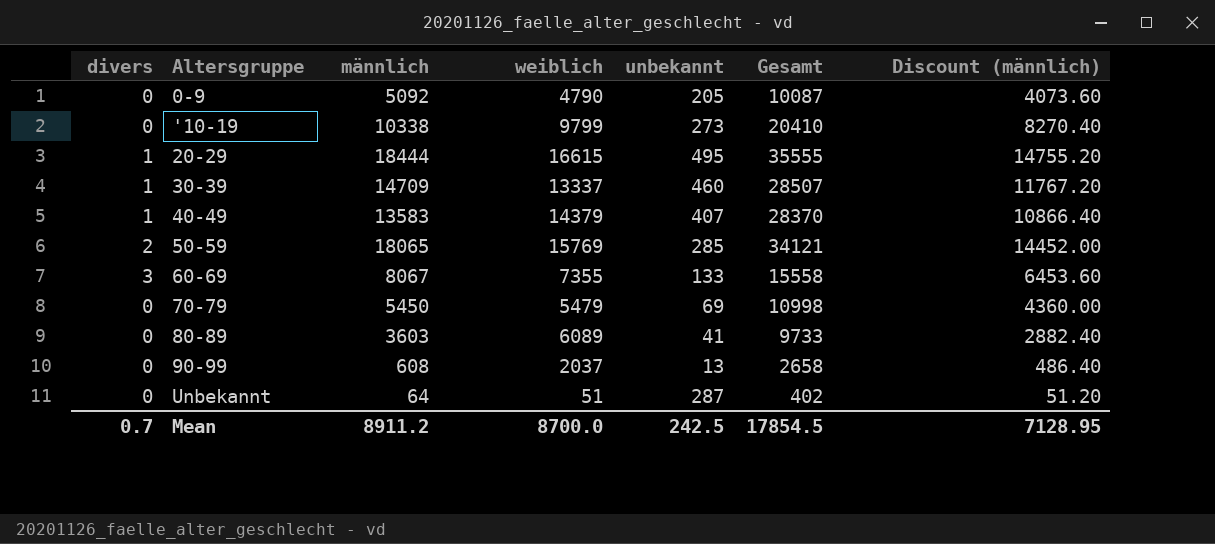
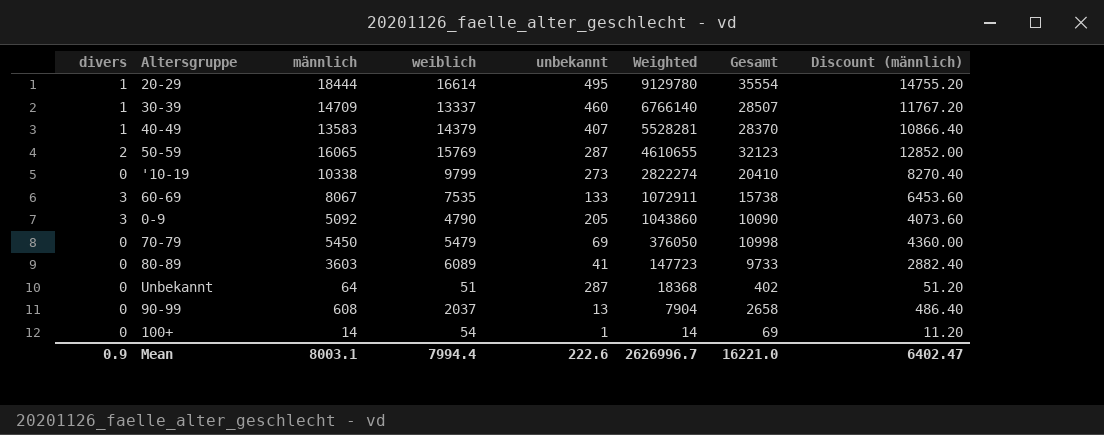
row order: none -> Weighted descending
column Weighted | formula: none -> [männlich] * [unbekannt]
20-29 | weiblich: 16615 -> 16614
20-29 | Gesamt: 35555 -> 35554
50-59 | männlich: 18065 -> 16065
50-59 | unbekannt: 285 -> 287
50-59 | Gesamt: 34121 -> 32123
50-59 | Discount (männlich): 14452.00 -> 12852.00
60-69 | weiblich: 7355 -> 7535
60-69 | Gesamt: 15558 -> 15738
0-9 | divers: 0 -> 3
0-9 | Gesamt: 10087 -> 10090
row 100+: none -> 0 | 14 | 54 | 1 | 14 | 69 | 11.20
Mean | divers: 0.7 -> 0.9
Mean | männlich: 8911.2 -> 8003.1
Mean | weiblich: 8700.0 -> 7994.4
Mean | unbekannt: 242.5 -> 222.6
Mean | Gesamt: 17854.5 -> 16221.0
Mean | Discount (männlich): 7128.95 -> 6402.47

